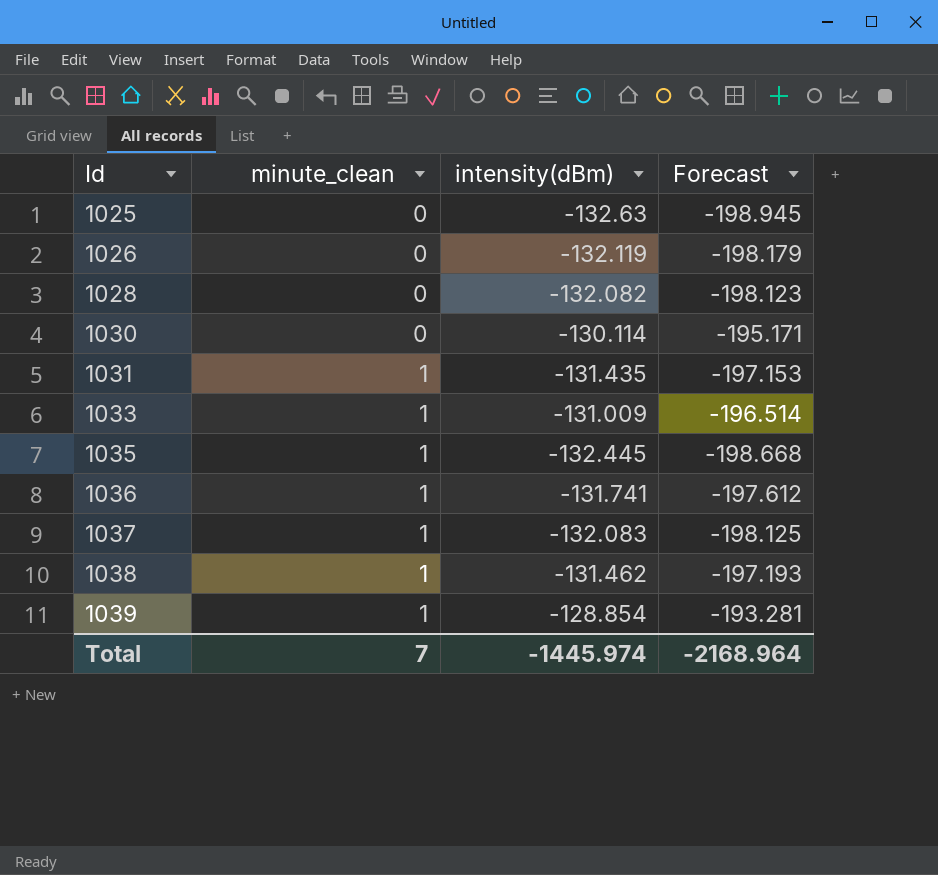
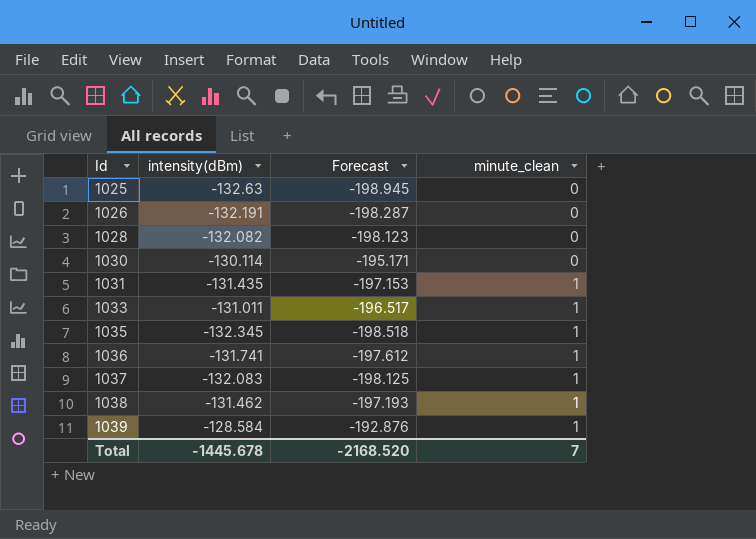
column minute_clean | position: 2 -> 4
1026 | intensity(dBm): -132.119 -> -132.191
1026 | Forecast: -198.179 -> -198.287
1033 | intensity(dBm): -131.009 -> -131.011
1033 | Forecast: -196.514 -> -196.517
1035 | intensity(dBm): -132.445 -> -132.345
1035 | Forecast: -198.668 -> -198.518
1039 | intensity(dBm): -128.854 -> -128.584
1039 | Forecast: -193.281 -> -192.876
Total | intensity(dBm): -1445.974 -> -1445.678
Total | Forecast: -2168.964 -> -2168.520

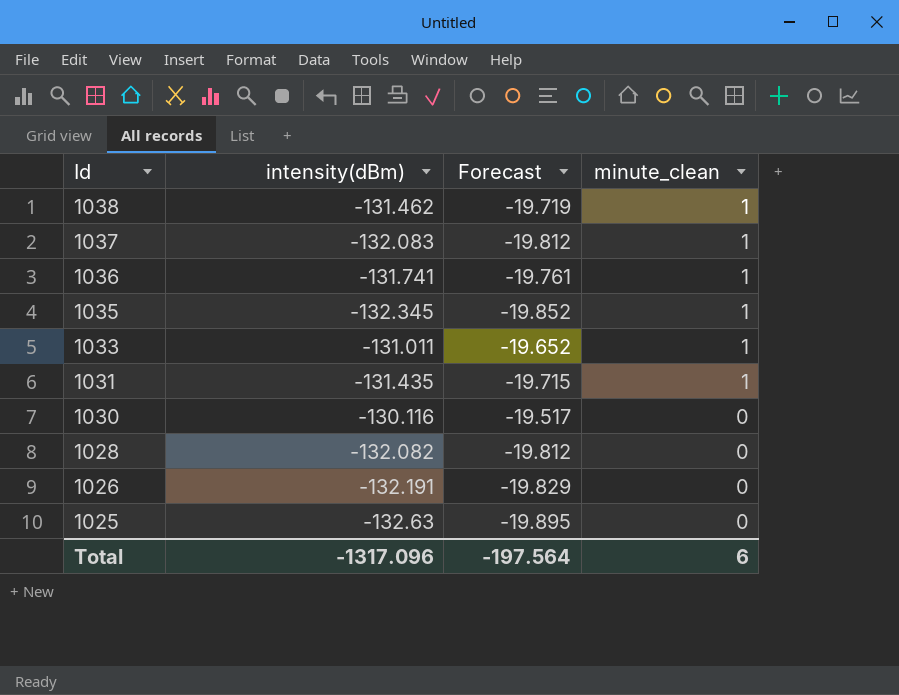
row order: Id ascending -> Id descending
column Forecast | formula: [intensity(dBm)] * 1.5 -> [intensity(dBm)] * 0.15
row 1039: -128.584 | -192.876 | 1 -> none
1030 | intensity(dBm): -130.114 -> -130.116
Total | intensity(dBm): -1445.678 -> -1317.096
Total | Forecast: -2168.520 -> -197.564
Total | minute_clean: 7 -> 6

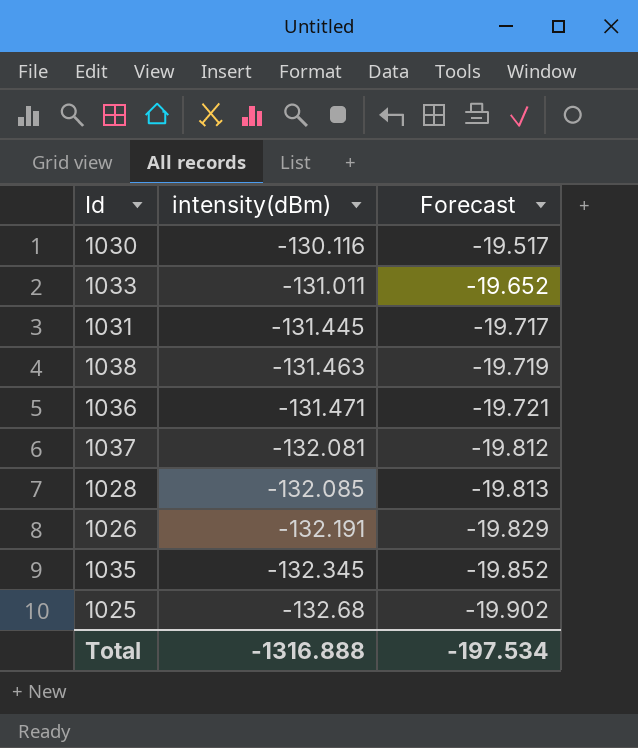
row order: Id descending -> intensity(dBm) descending
column minute_clean | position: 4 -> none
1031 | intensity(dBm): -131.435 -> -131.445
1031 | Forecast: -19.715 -> -19.717
1038 | intensity(dBm): -131.462 -> -131.463
1036 | intensity(dBm): -131.741 -> -131.471
1036 | Forecast: -19.761 -> -19.721
1037 | intensity(dBm): -132.083 -> -132.081
1028 | intensity(dBm): -132.082 -> -132.085
1028 | Forecast: -19.812 -> -19.813
1025 | intensity(dBm): -132.63 -> -132.68
1025 | Forecast: -19.895 -> -19.902
Total | intensity(dBm): -1317.096 -> -1316.888
Total | Forecast: -197.564 -> -197.534

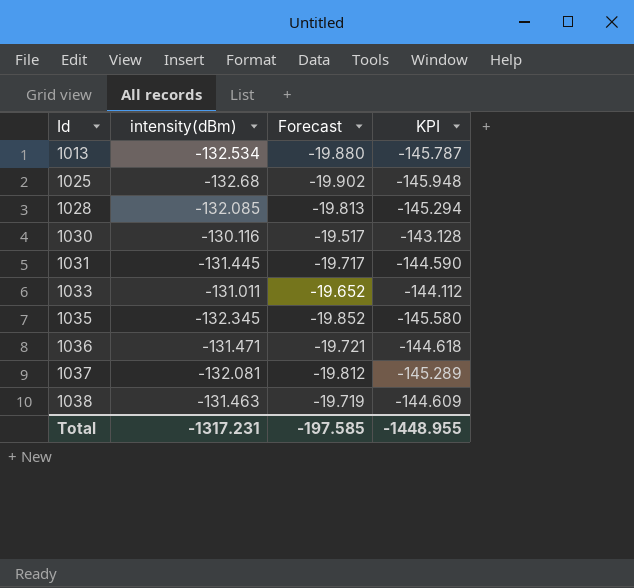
row order: intensity(dBm) descending -> Id ascending
column KPI | formula: none -> [intensity(dBm)] * 1.1
row 1026: -132.191 | -19.829 -> none
row 1013: none -> -132.534 | -19.880 | -145.787
Total | intensity(dBm): -1316.888 -> -1317.231
Total | Forecast: -197.534 -> -197.585

